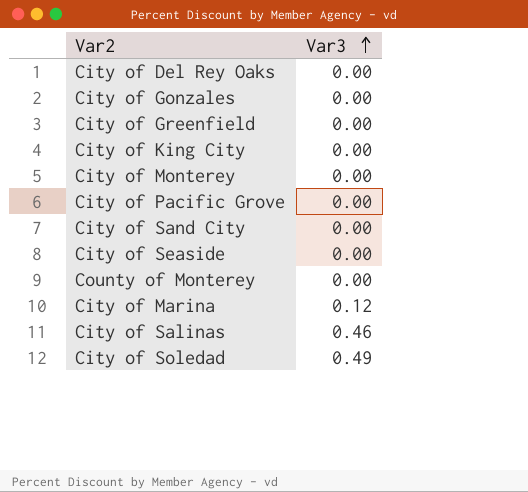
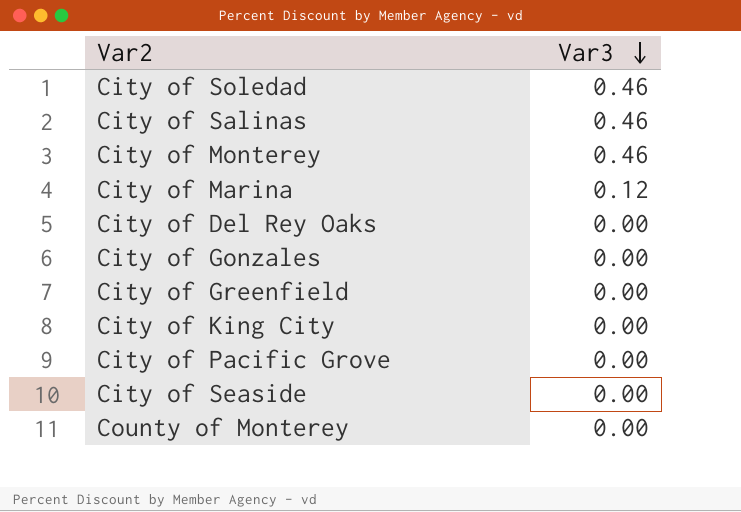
row order: Var3 ascending -> Var3 descending
row City of Sand City: 0.00 -> none
City of Soledad | Var3: 0.49 -> 0.46
City of Monterey | Var3: 0.00 -> 0.46

